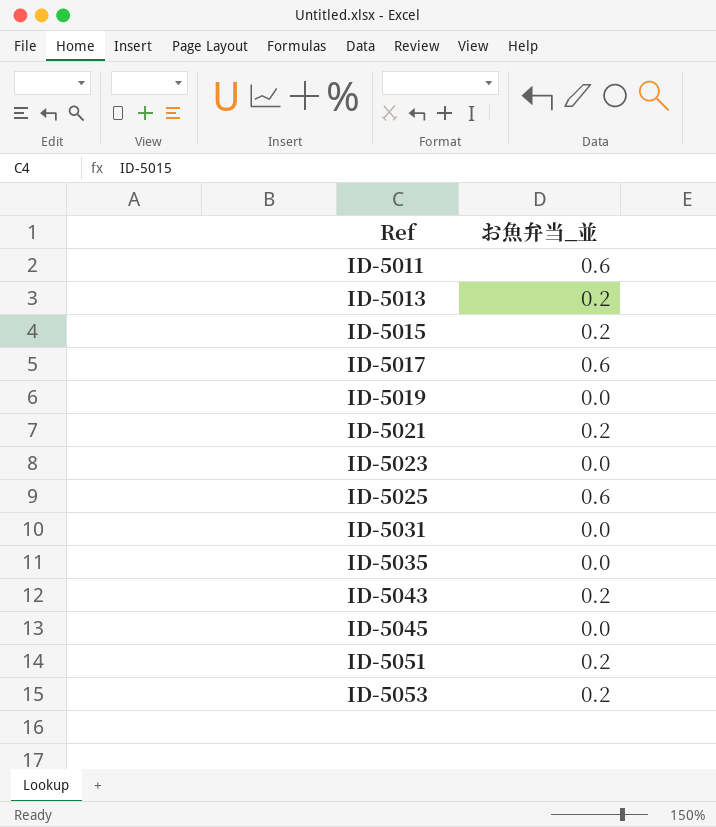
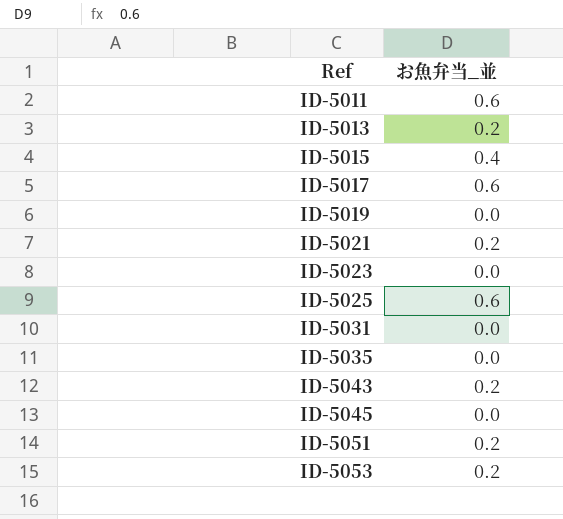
ID-5015 | お魚弁当_並: 0.2 -> 0.4

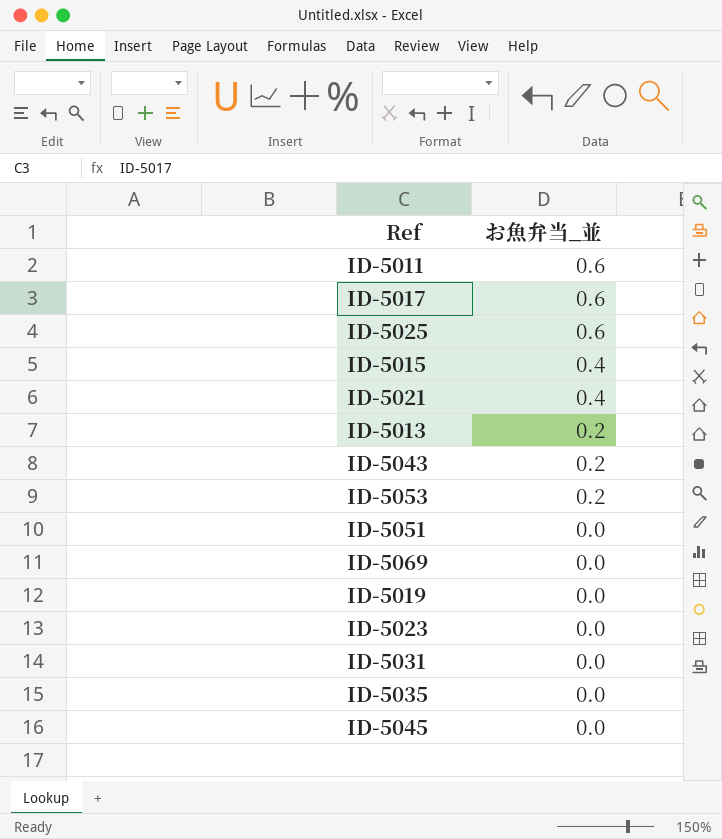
row order: Ref ascending -> お魚弁当_並 descending
ID-5021 | お魚弁当_並: 0.2 -> 0.4
ID-5051 | お魚弁当_並: 0.2 -> 0.0
row ID-5069: none -> 0.0

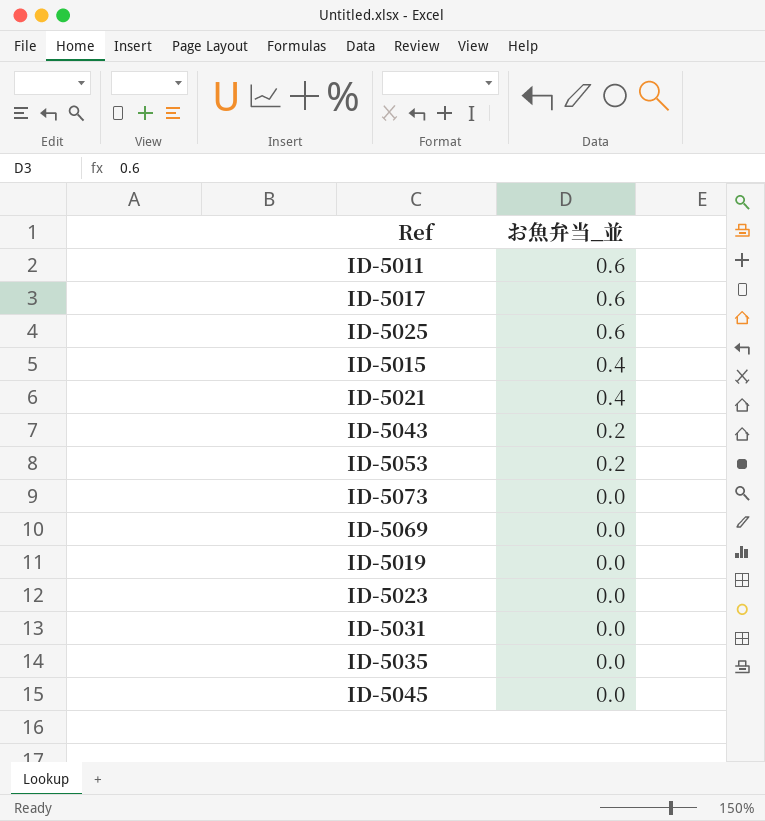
row ID-5013: 0.2 -> none
row ID-5051: 0.0 -> none
row ID-5073: none -> 0.0

